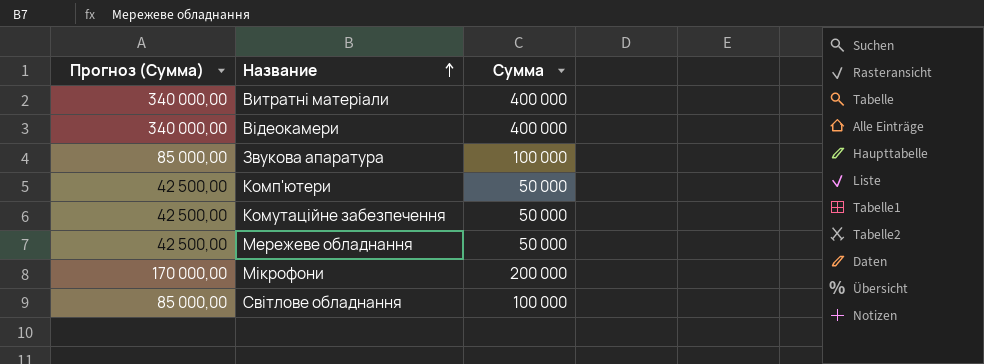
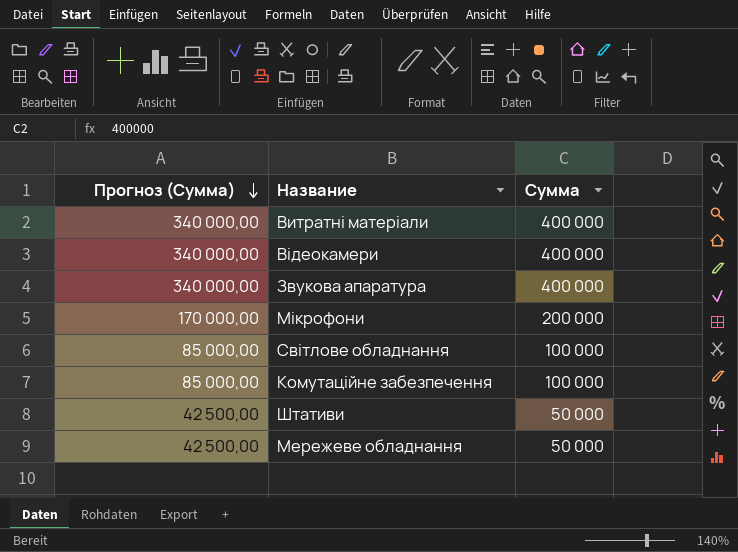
row order: Название ascending -> Прогноз (Сумма) descending
row Комп'ютери: 42 500,00 | 50 000 -> none
Звукова апаратура | Прогноз (Сумма): 85 000,00 -> 340 000,00
Звукова апаратура | Сумма: 100 000 -> 400 000
Комутаційне забезпечення | Прогноз (Сумма): 42 500,00 -> 85 000,00
Комутаційне забезпечення | Сумма: 50 000 -> 100 000
row Штативи: none -> 42 500,00 | 50 000

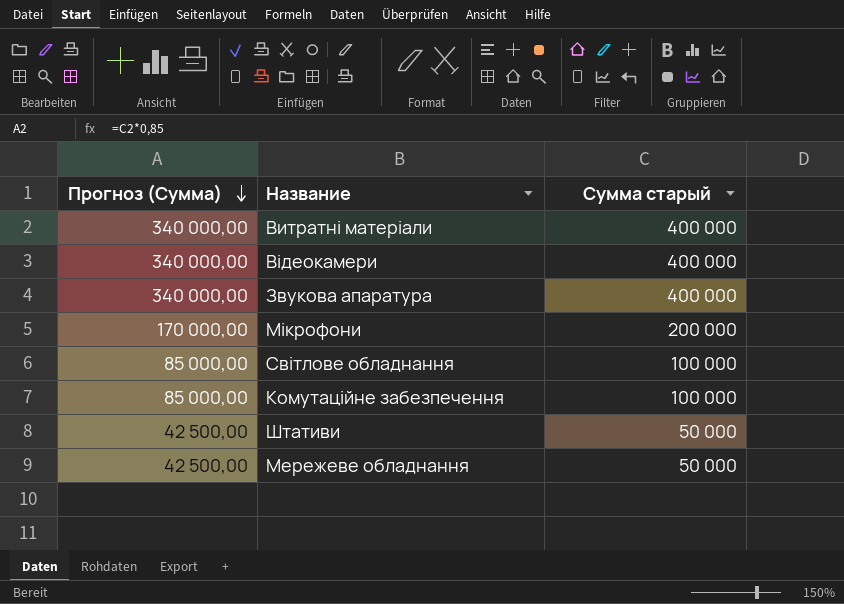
column name: Сумма -> Сумма старый

